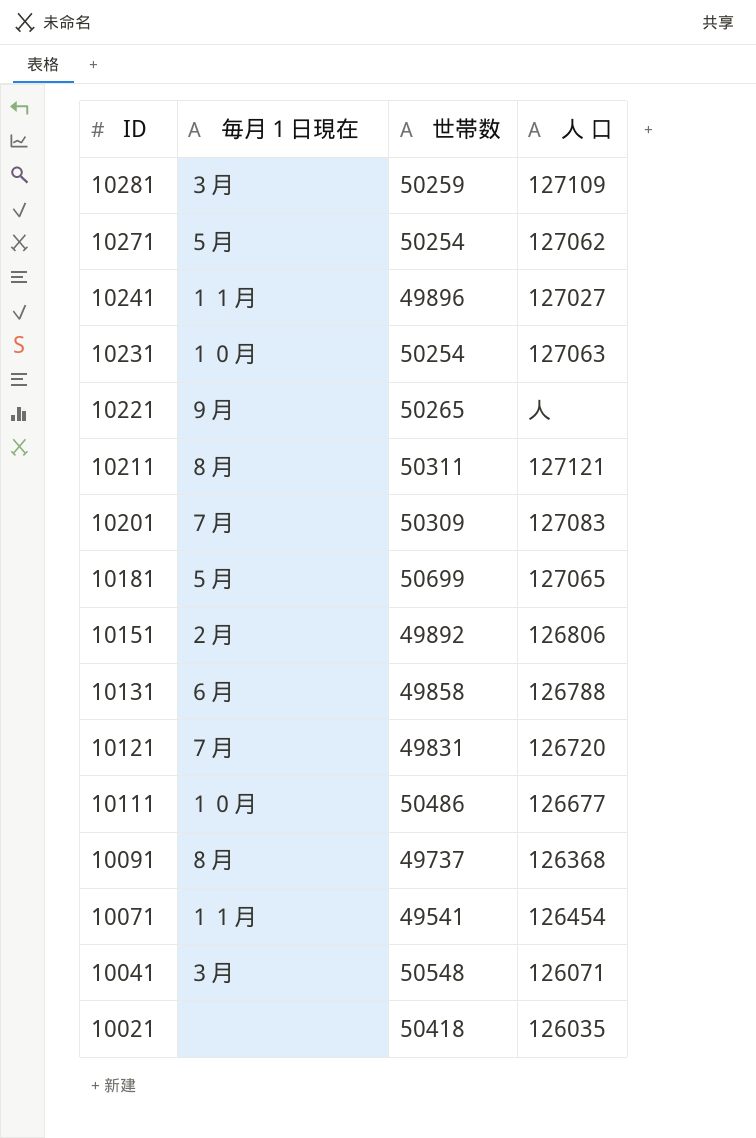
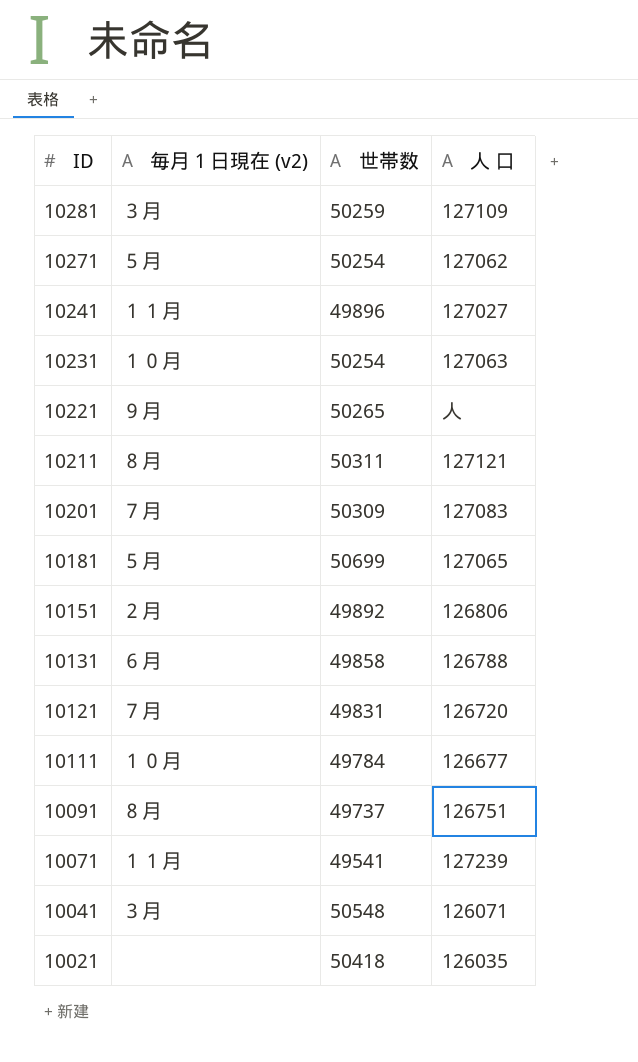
column name: 毎月１日現在 -> 毎月１日現在 (v2)
10111 | 世帯数: 50486 -> 49784
10091 | 人 口: 126368 -> 126751
10071 | 人 口: 126454 -> 127239

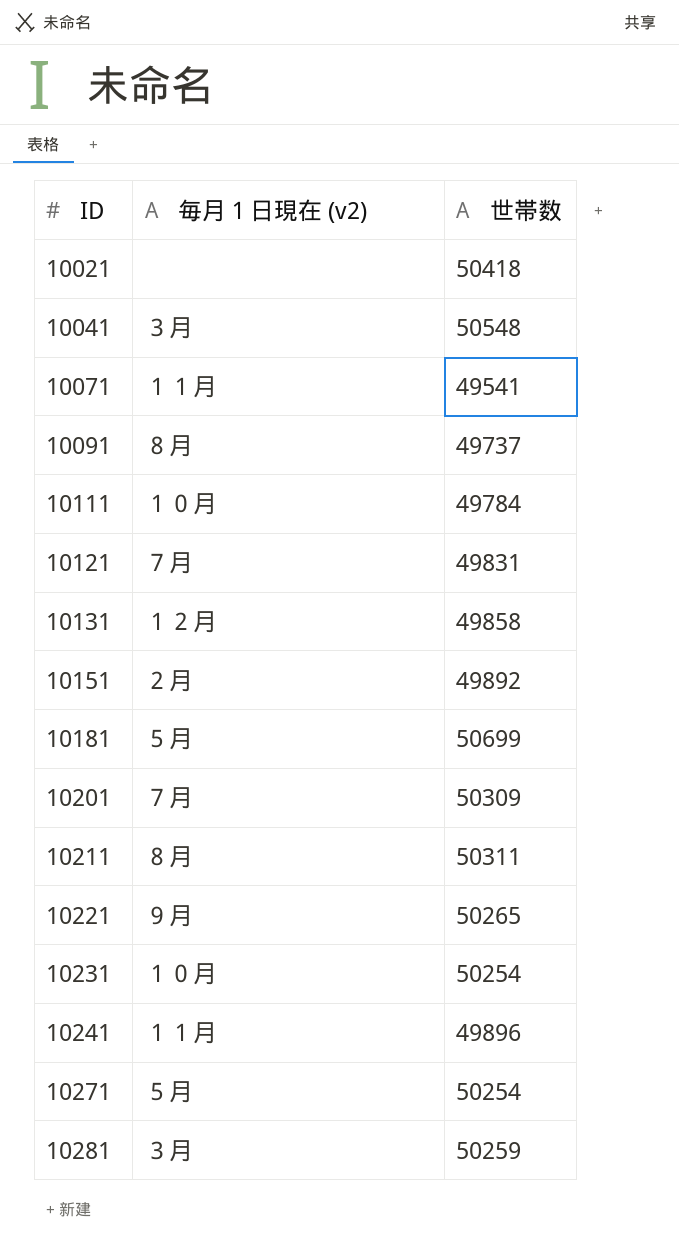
row order: ID descending -> ID ascending
column 人 口 | position: 4 -> none
10131 | 毎月１日現在 (v2): ６月 -> １２月

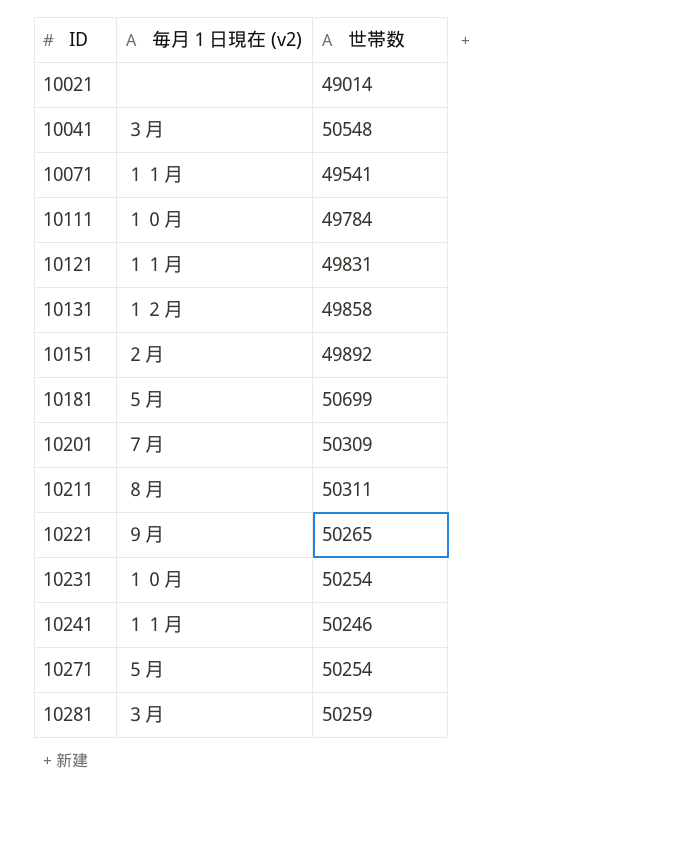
row 10091: ８月 | 49737 -> none
10021 | 世帯数: 50418 -> 49014
10121 | 毎月１日現在 (v2): ７月 -> １１月
10241 | 世帯数: 49896 -> 50246

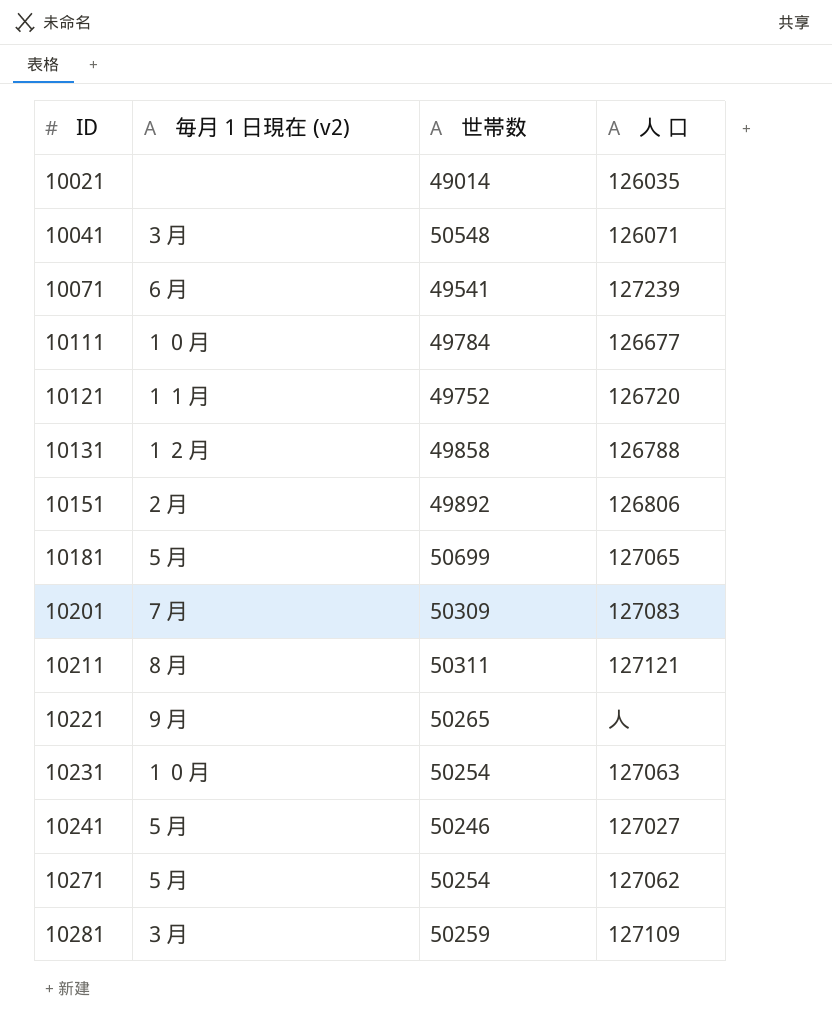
column 人 口 | position: none -> 4
10071 | 毎月１日現在 (v2): １１月 -> ６月
10121 | 世帯数: 49831 -> 49752
10241 | 毎月１日現在 (v2): １１月 -> ５月

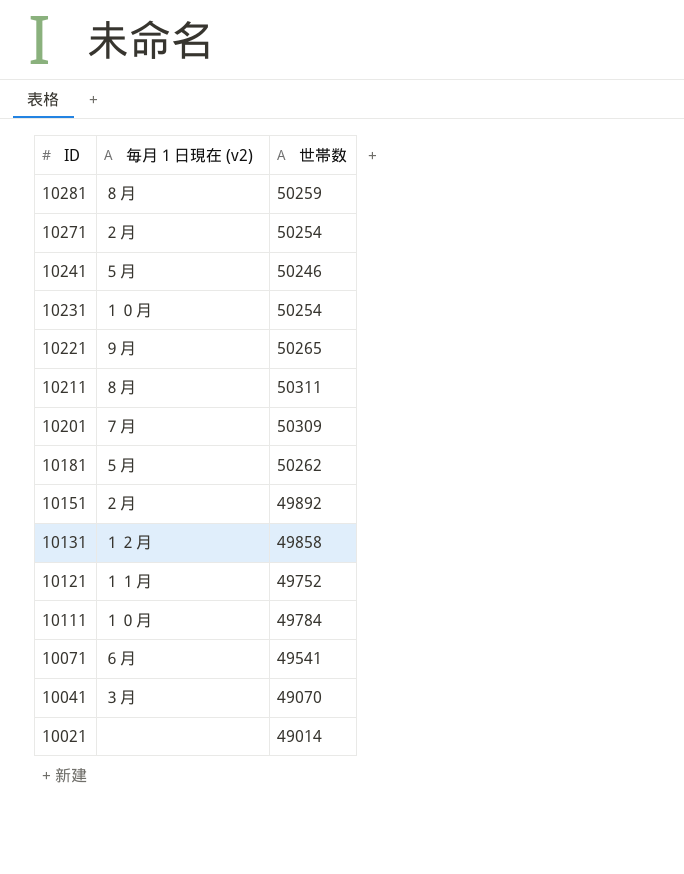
row order: ID ascending -> ID descending
column 人 口 | position: 4 -> none
10281 | 毎月１日現在 (v2): ３月 -> ８月
10271 | 毎月１日現在 (v2): ５月 -> ２月
10181 | 世帯数: 50699 -> 50262
10041 | 世帯数: 50548 -> 49070

